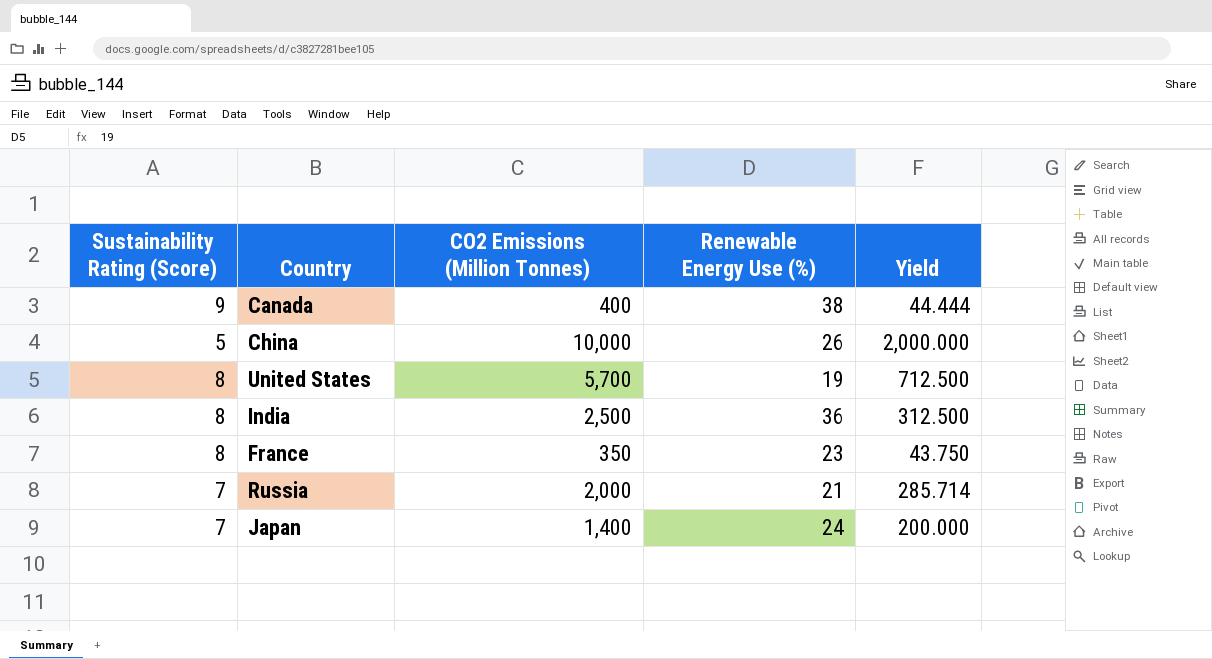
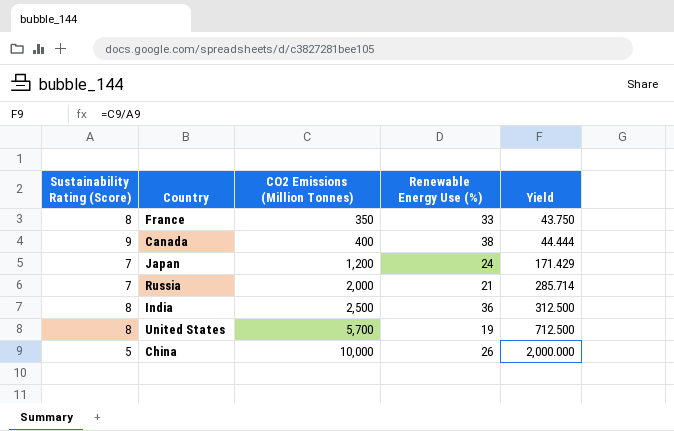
row order: none -> CO2 Emissions (Million Tonnes) ascending
France | Renewable Energy Use (%): 23 -> 33
Japan | CO2 Emissions (Million Tonnes): 1,400 -> 1,200
Japan | Yield: 200.000 -> 171.429

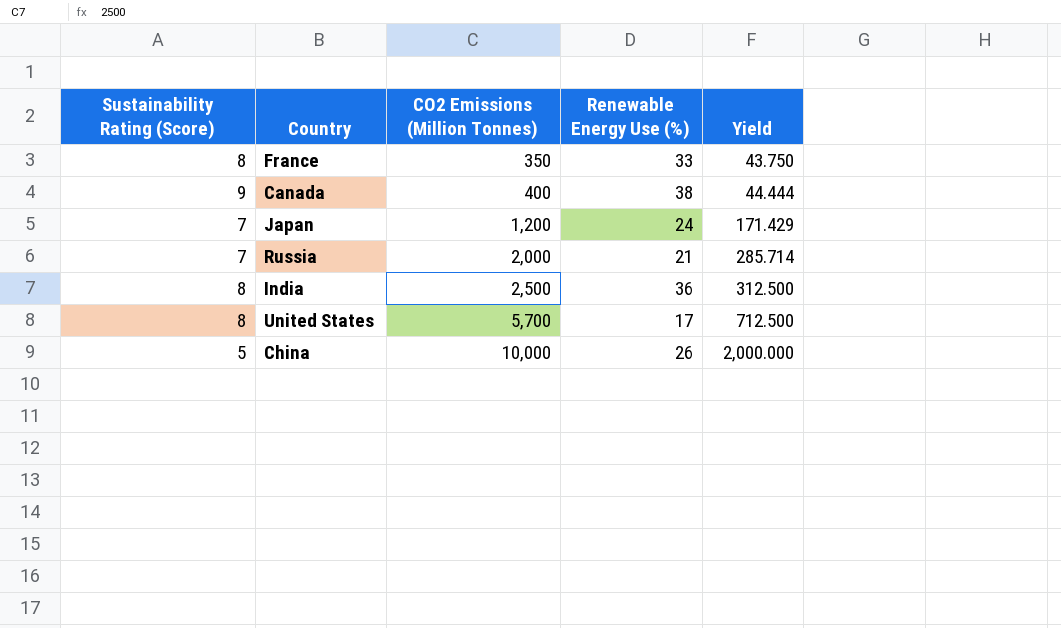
United States | Renewable Energy Use (%): 19 -> 17

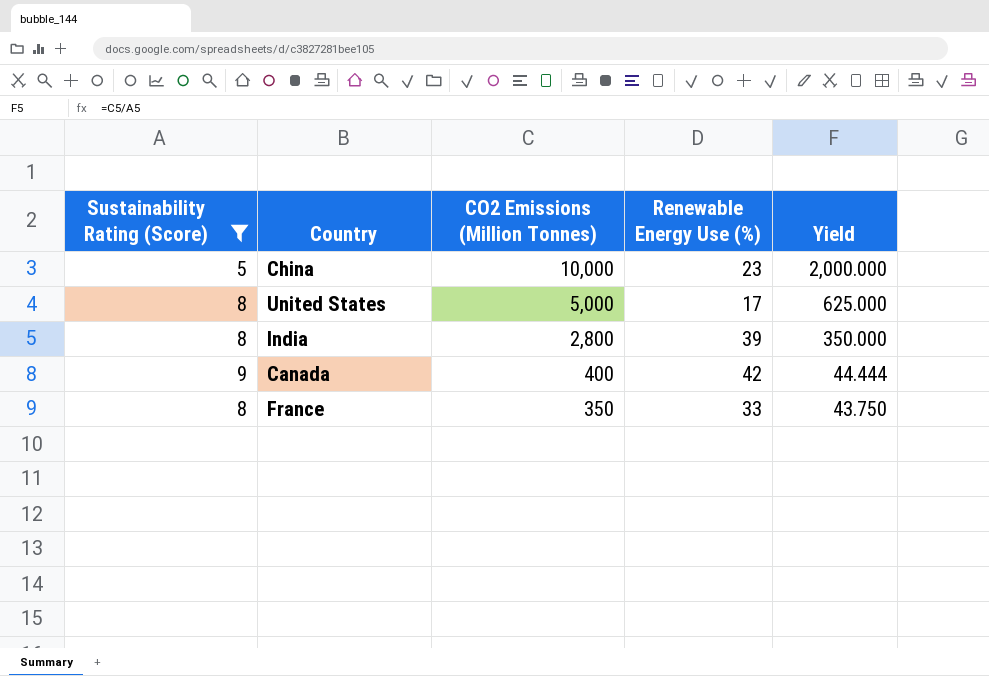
filter: none -> Sustainability Rating (Score) != 7
row order: CO2 Emissions (Million Tonnes) ascending -> CO2 Emissions (Million Tonnes) descending
China | Renewable Energy Use (%): 26 -> 23
United States | CO2 Emissions (Million Tonnes): 5,700 -> 5,000
United States | Yield: 712.500 -> 625.000
India | CO2 Emissions (Million Tonnes): 2,500 -> 2,800
India | Renewable Energy Use (%): 36 -> 39
India | Yield: 312.500 -> 350.000
Canada | Renewable Energy Use (%): 38 -> 42

